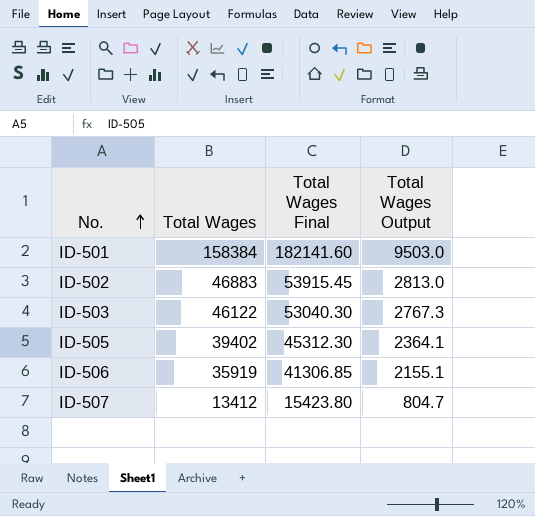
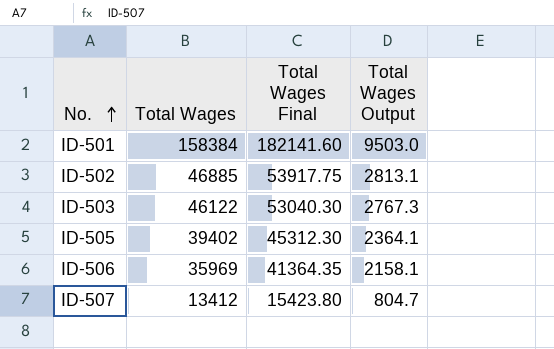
ID-502 | Total Wages: 46883 -> 46885
ID-502 | Total Wages Final: 53915.45 -> 53917.75
ID-502 | Total Wages Output: 2813.0 -> 2813.1
ID-506 | Total Wages: 35919 -> 35969
ID-506 | Total Wages Final: 41306.85 -> 41364.35
ID-506 | Total Wages Output: 2155.1 -> 2158.1

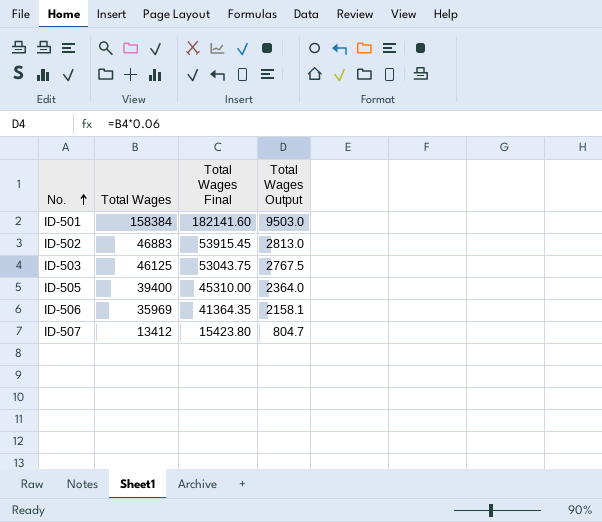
ID-502 | Total Wages: 46885 -> 46883
ID-502 | Total Wages Final: 53917.75 -> 53915.45
ID-502 | Total Wages Output: 2813.1 -> 2813.0
ID-503 | Total Wages: 46122 -> 46125
ID-503 | Total Wages Final: 53040.30 -> 53043.75
ID-503 | Total Wages Output: 2767.3 -> 2767.5
ID-505 | Total Wages: 39402 -> 39400
ID-505 | Total Wages Final: 45312.30 -> 45310.00
ID-505 | Total Wages Output: 2364.1 -> 2364.0

